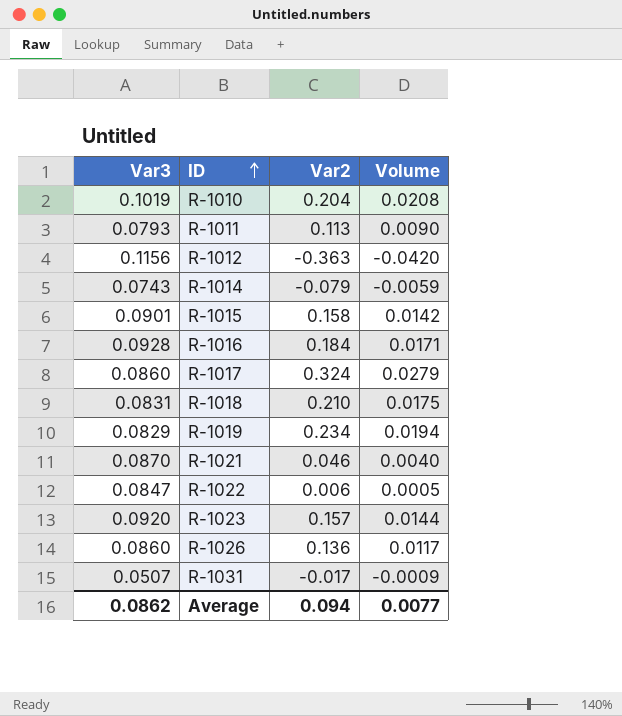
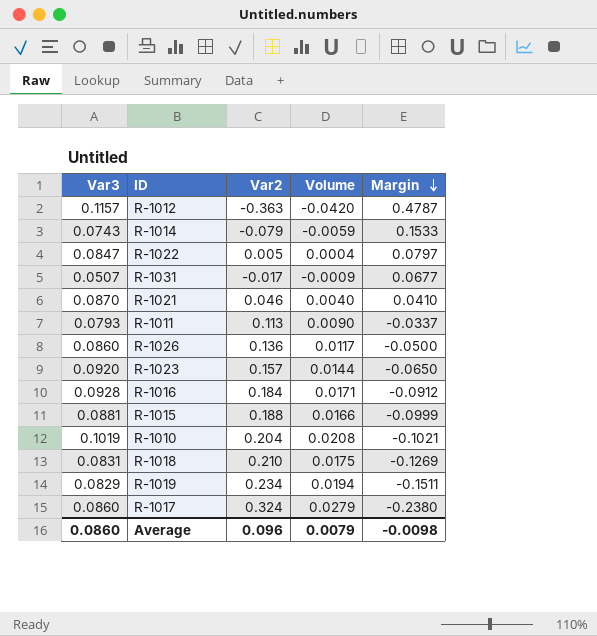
row order: ID ascending -> Margin descending
column Margin | formula: none -> [Var3] - [Var2]
R-1012 | Var3: 0.1156 -> 0.1157
R-1022 | Var2: 0.006 -> 0.005
R-1022 | Volume: 0.0005 -> 0.0004
R-1015 | Var3: 0.0901 -> 0.0881
R-1015 | Var2: 0.158 -> 0.188
R-1015 | Volume: 0.0142 -> 0.0166
Average | Var3: 0.0862 -> 0.0860
Average | Var2: 0.094 -> 0.096
Average | Volume: 0.0077 -> 0.0079

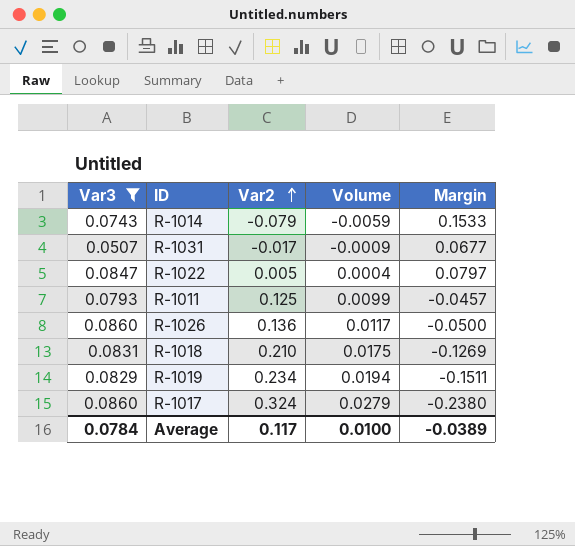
filter: none -> Var3 <= 0.0860
row order: Margin descending -> Var2 ascending
R-1011 | Var2: 0.113 -> 0.125
R-1011 | Volume: 0.0090 -> 0.0099
R-1011 | Margin: -0.0337 -> -0.0457
Average | Var3: 0.0860 -> 0.0784
Average | Var2: 0.096 -> 0.117
Average | Volume: 0.0079 -> 0.0100
Average | Margin: -0.0098 -> -0.0389

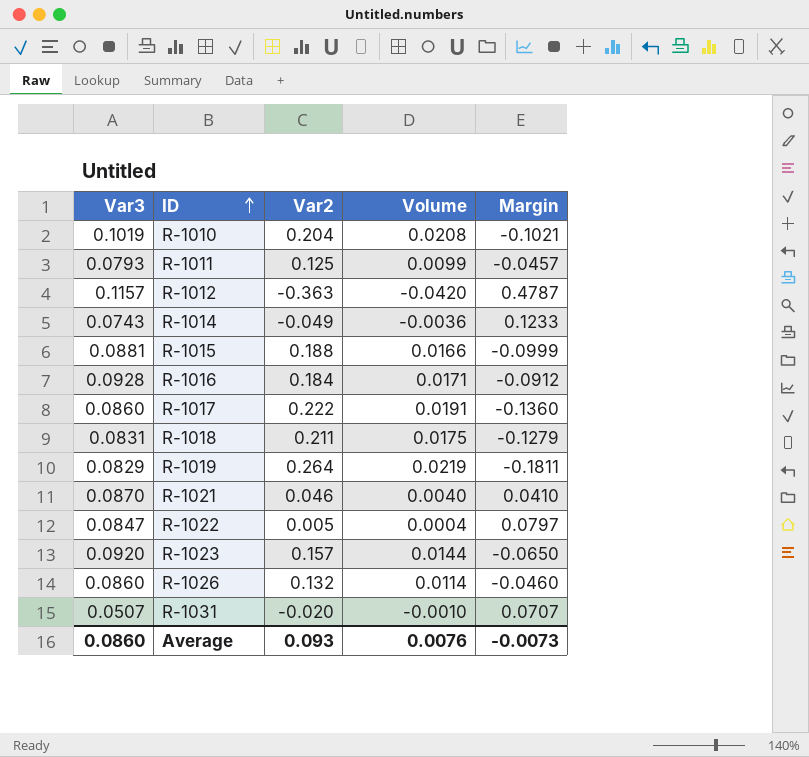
filter: Var3 <= 0.0860 -> none
row order: Var2 ascending -> ID ascending
R-1014 | Var2: -0.079 -> -0.049
R-1014 | Volume: -0.0059 -> -0.0036
R-1014 | Margin: 0.1533 -> 0.1233
R-1017 | Var2: 0.324 -> 0.222
R-1017 | Volume: 0.0279 -> 0.0191
R-1017 | Margin: -0.2380 -> -0.1360
R-1018 | Var2: 0.210 -> 0.211
R-1018 | Margin: -0.1269 -> -0.1279
R-1019 | Var2: 0.234 -> 0.264
R-1019 | Volume: 0.0194 -> 0.0219
R-1019 | Margin: -0.1511 -> -0.1811
R-1026 | Var2: 0.136 -> 0.132
R-1026 | Volume: 0.0117 -> 0.0114
R-1026 | Margin: -0.0500 -> -0.0460
R-1031 | Var2: -0.017 -> -0.020
R-1031 | Volume: -0.0009 -> -0.0010
R-1031 | Margin: 0.0677 -> 0.0707
Average | Var3: 0.0784 -> 0.0860
Average | Var2: 0.117 -> 0.093
Average | Volume: 0.0100 -> 0.0076
Average | Margin: -0.0389 -> -0.0073

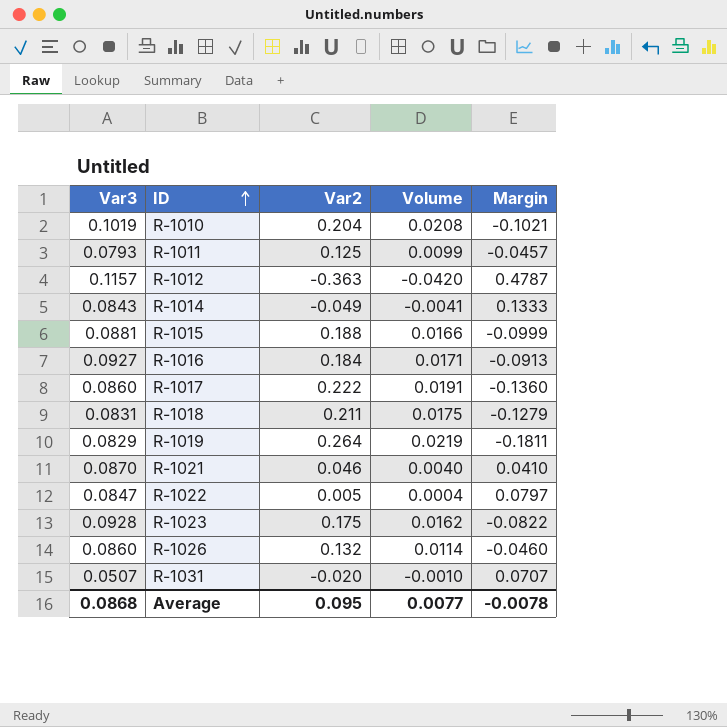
R-1014 | Var3: 0.0743 -> 0.0843
R-1014 | Volume: -0.0036 -> -0.0041
R-1014 | Margin: 0.1233 -> 0.1333
R-1016 | Var3: 0.0928 -> 0.0927
R-1016 | Margin: -0.0912 -> -0.0913
R-1023 | Var3: 0.0920 -> 0.0928
R-1023 | Var2: 0.157 -> 0.175
R-1023 | Volume: 0.0144 -> 0.0162
R-1023 | Margin: -0.0650 -> -0.0822
Average | Var3: 0.0860 -> 0.0868
Average | Var2: 0.093 -> 0.095
Average | Volume: 0.0076 -> 0.0077
Average | Margin: -0.0073 -> -0.0078

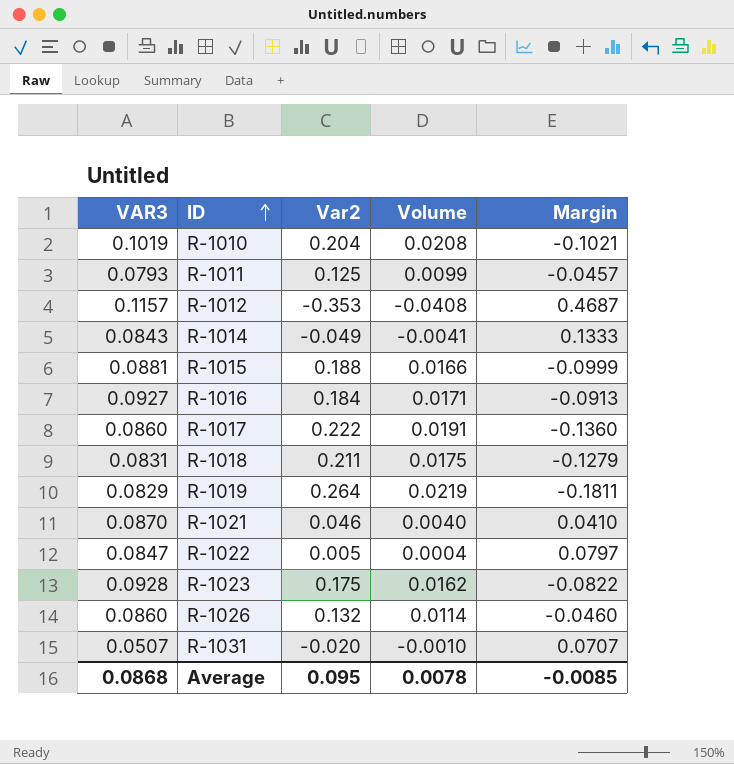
column name: Var3 -> VAR3
R-1012 | Var2: -0.363 -> -0.353
R-1012 | Volume: -0.0420 -> -0.0408
R-1012 | Margin: 0.4787 -> 0.4687
Average | Volume: 0.0077 -> 0.0078
Average | Margin: -0.0078 -> -0.0085

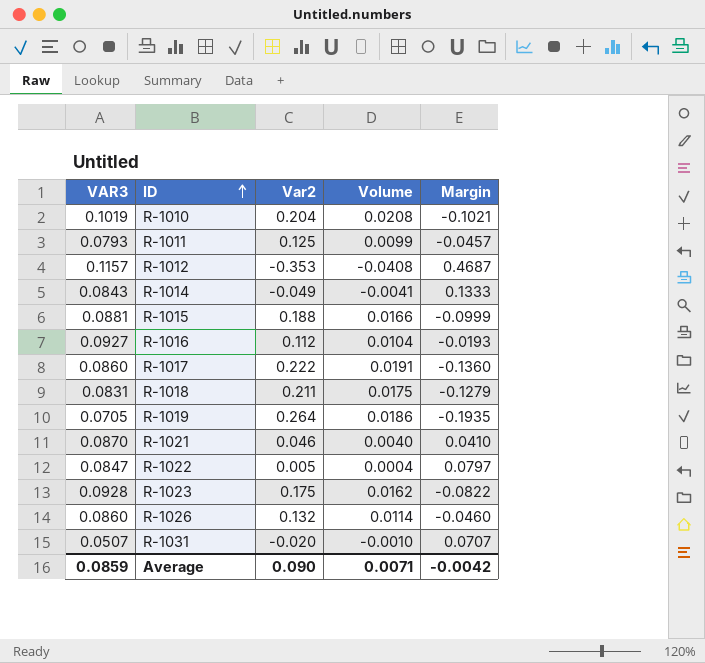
R-1016 | Var2: 0.184 -> 0.112
R-1016 | Volume: 0.0171 -> 0.0104
R-1016 | Margin: -0.0913 -> -0.0193
R-1019 | VAR3: 0.0829 -> 0.0705
R-1019 | Volume: 0.0219 -> 0.0186
R-1019 | Margin: -0.1811 -> -0.1935
Average | VAR3: 0.0868 -> 0.0859
Average | Var2: 0.095 -> 0.090
Average | Volume: 0.0078 -> 0.0071
Average | Margin: -0.0085 -> -0.0042

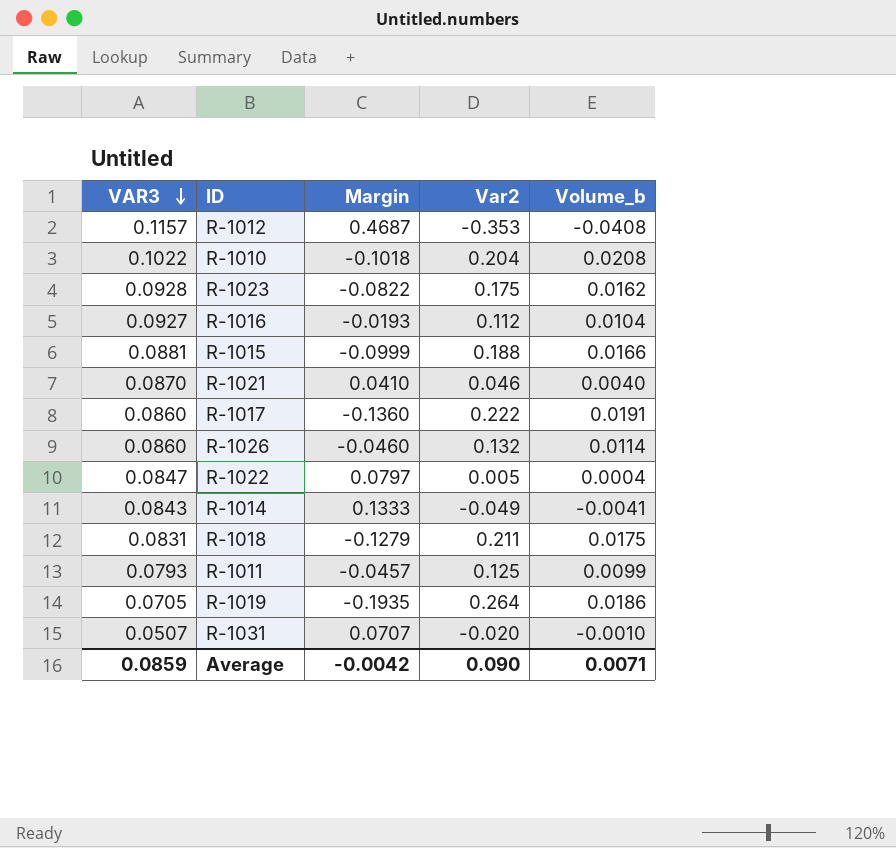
row order: ID ascending -> VAR3 descending
column Margin | position: 5 -> 3
column name: Volume -> Volume_b
R-1010 | VAR3: 0.1019 -> 0.1022
R-1010 | Margin: -0.1021 -> -0.1018

